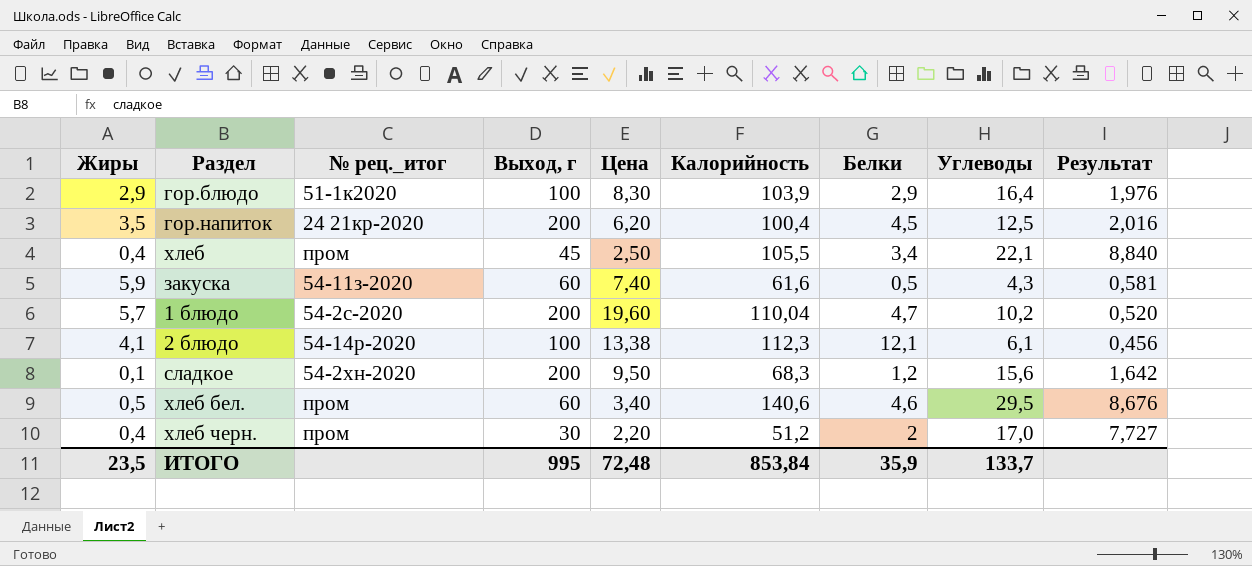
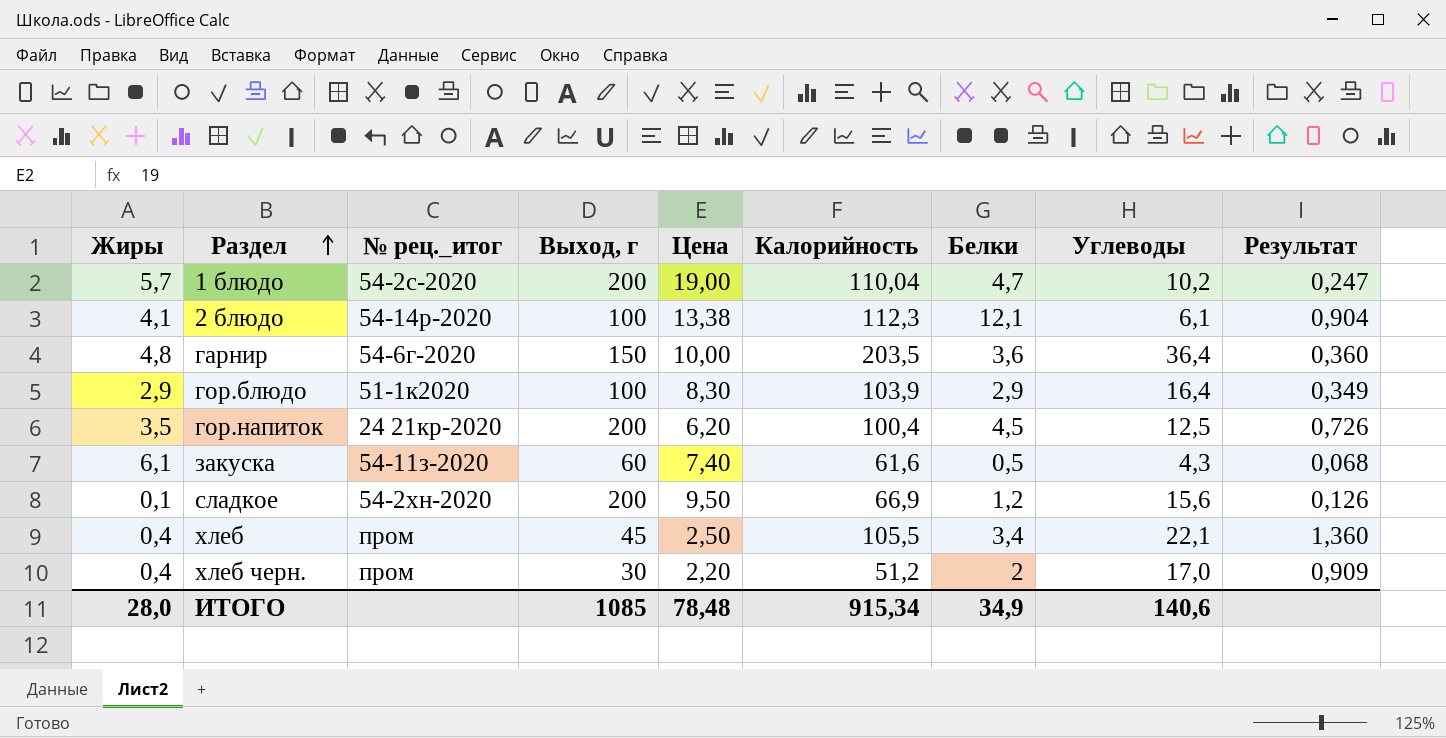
row order: none -> Раздел ascending
column Результат | formula: [Углеводы] / [Цена] -> [Белки] / [Цена]
row хлеб бел.: 0,5 | пром | 60 | 3,40 | 140,6 | 4,6 | 29,5 | 8,676 -> none
1 блюдо | Цена: 19,60 -> 19,00
row гарнир: none -> 4,8 | 54-6г-2020 | 150 | 10,00 | 203,5 | 3,6 | 36,4 | 0,360
закуска | Жиры: 5,9 -> 6,1
сладкое | Калорийность: 68,3 -> 66,9
ИТОГО | Жиры: 23,5 -> 28,0
ИТОГО | Выход, г: 995 -> 1085
ИТОГО | Цена: 72,48 -> 78,48
ИТОГО | Калорийность: 853,84 -> 915,34
ИТОГО | Белки: 35,9 -> 34,9
ИТОГО | Углеводы: 133,7 -> 140,6

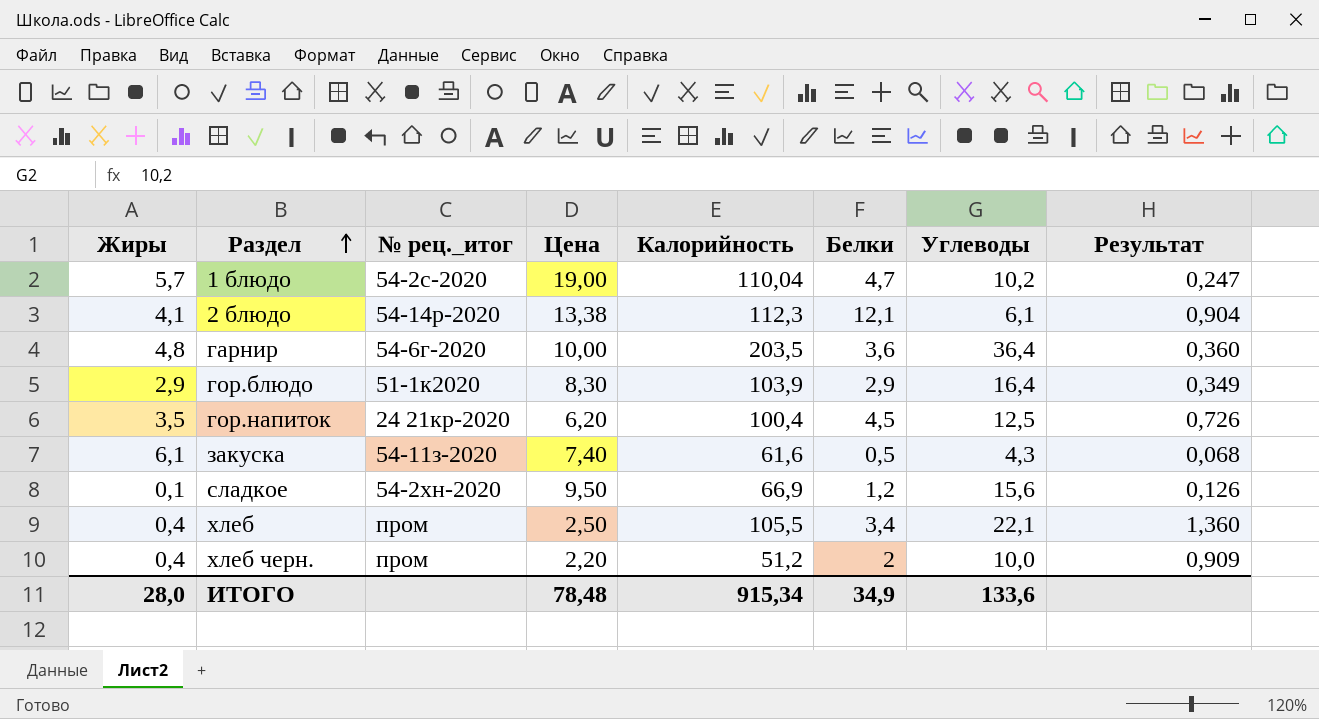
column Выход, г | position: 4 -> none
хлеб черн. | Углеводы: 17,0 -> 10,0
ИТОГО | Углеводы: 140,6 -> 133,6

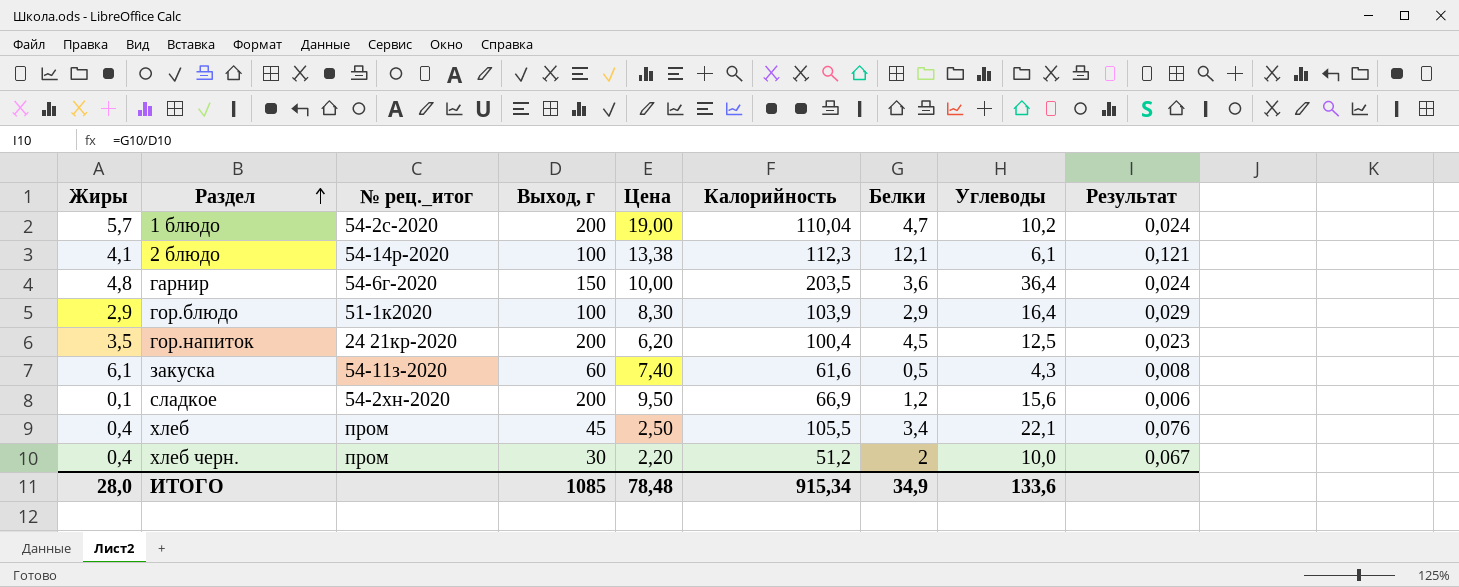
column Выход, г | position: none -> 4
column Результат | formula: [Белки] / [Цена] -> [Белки] / [Выход, г]

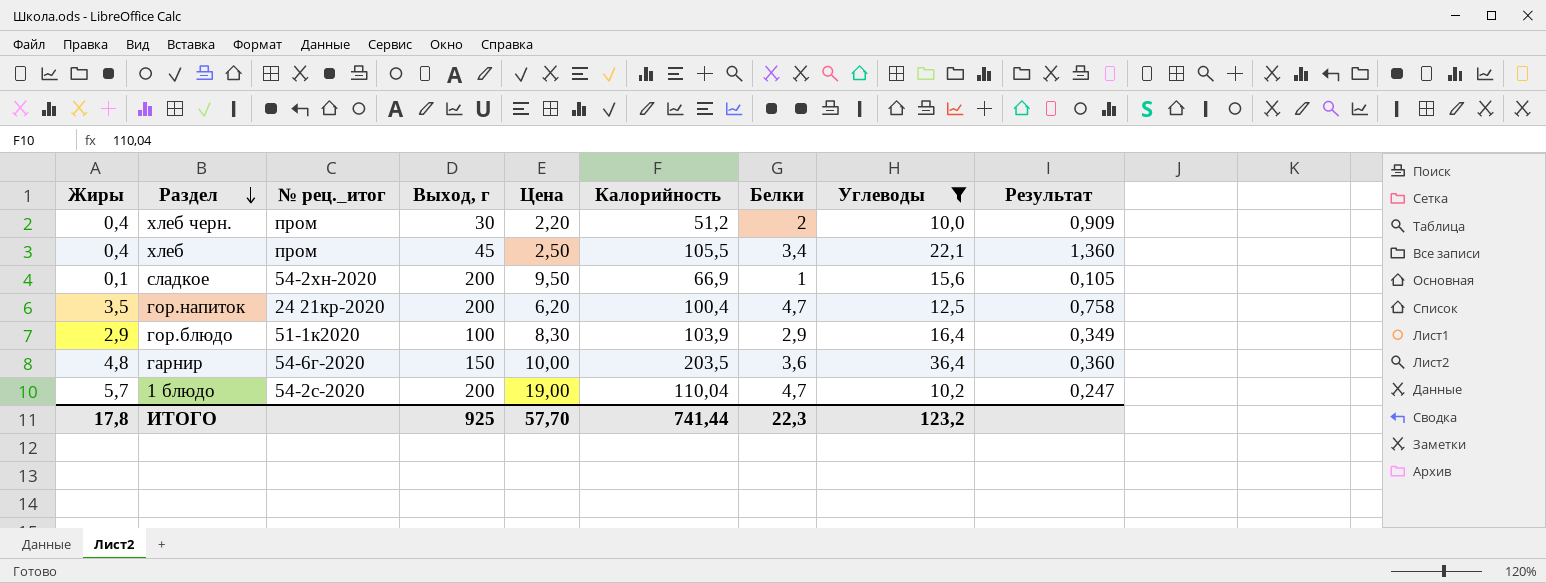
filter: none -> Углеводы >= 10,0
row order: Раздел ascending -> Раздел descending
column Результат | formula: [Белки] / [Выход, г] -> [Белки] / [Цена]
сладкое | Белки: 1,2 -> 1
гор.напиток | Белки: 4,5 -> 4,7
ИТОГО | Жиры: 28,0 -> 17,8
ИТОГО | Выход, г: 1085 -> 925
ИТОГО | Цена: 78,48 -> 57,70
ИТОГО | Калорийность: 915,34 -> 741,44
ИТОГО | Белки: 34,9 -> 22,3
ИТОГО | Углеводы: 133,6 -> 123,2

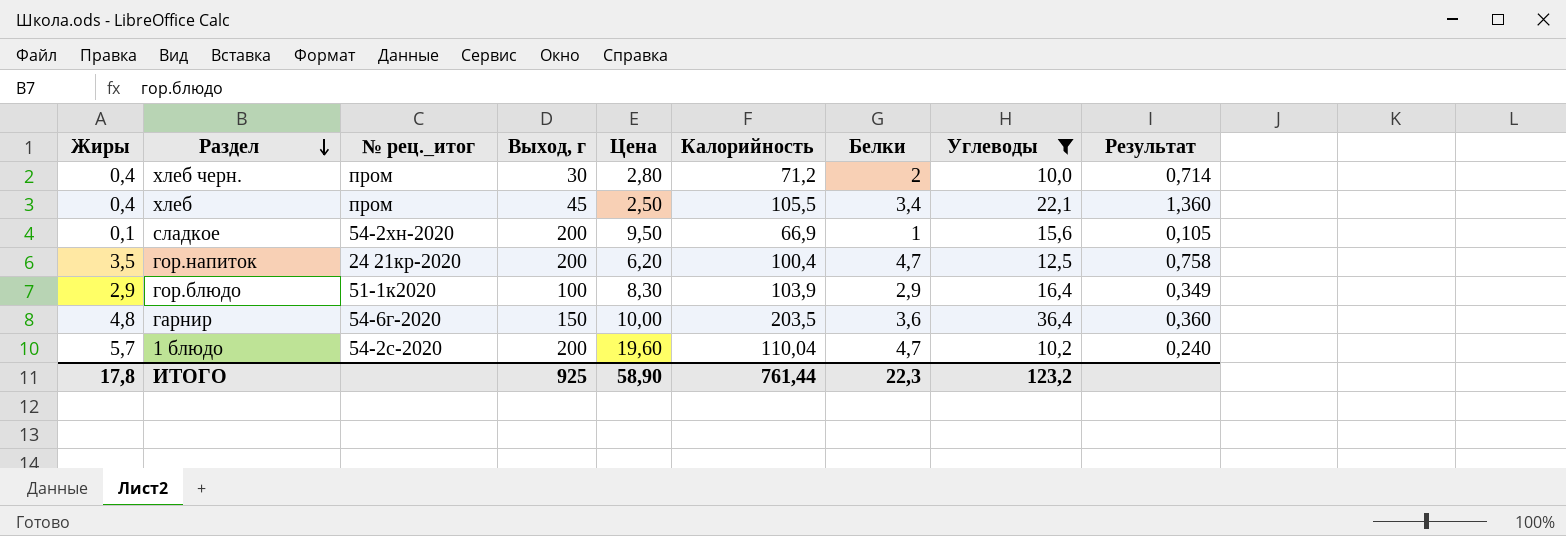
хлеб черн. | Цена: 2,20 -> 2,80
хлеб черн. | Калорийность: 51,2 -> 71,2
хлеб черн. | Результат: 0,909 -> 0,714
1 блюдо | Цена: 19,00 -> 19,60
1 блюдо | Результат: 0,247 -> 0,240
ИТОГО | Цена: 57,70 -> 58,90
ИТОГО | Калорийность: 741,44 -> 761,44

